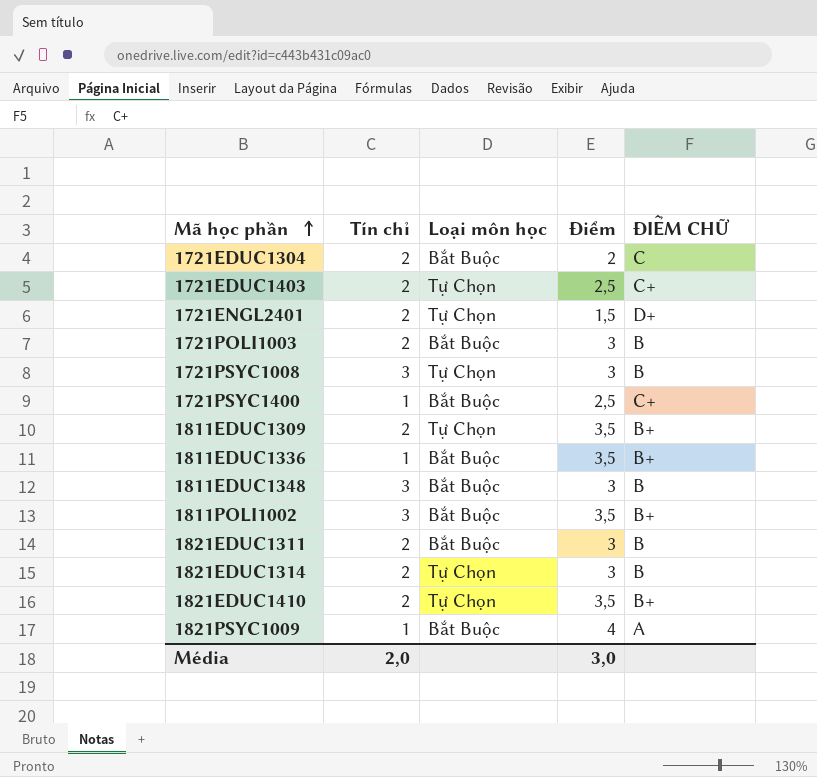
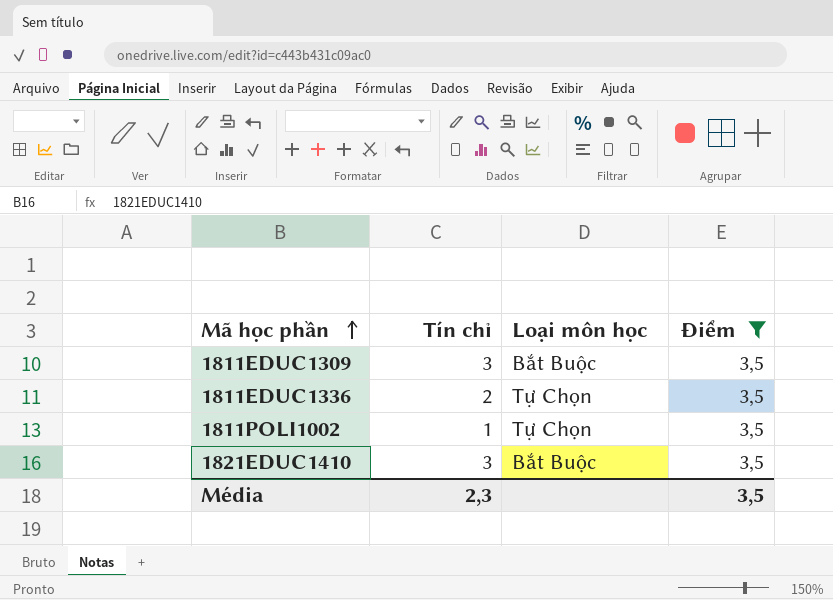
filter: none -> Điểm = 3,5
column ĐIỂM CHỮ | position: 5 -> none
1811EDUC1309 | Tín chỉ: 2 -> 3
1811EDUC1309 | Loại môn học: Tự Chọn -> Bắt Buộc
1811EDUC1336 | Tín chỉ: 1 -> 2
1811EDUC1336 | Loại môn học: Bắt Buộc -> Tự Chọn
1811POLI1002 | Tín chỉ: 3 -> 1
1811POLI1002 | Loại môn học: Bắt Buộc -> Tự Chọn
1821EDUC1410 | Tín chỉ: 2 -> 3
1821EDUC1410 | Loại môn học: Tự Chọn -> Bắt Buộc
Média | Tín chỉ: 2,0 -> 2,3
Média | Điểm: 3,0 -> 3,5

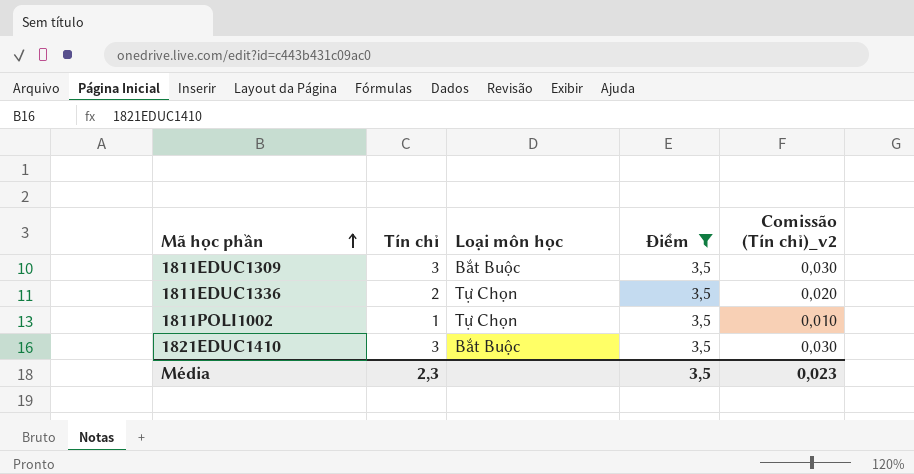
column Comissão (Tín chỉ)_v2 | formula: none -> [Tín chỉ] * 0,01

